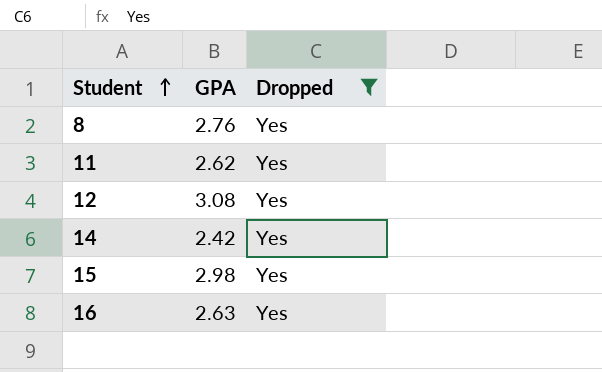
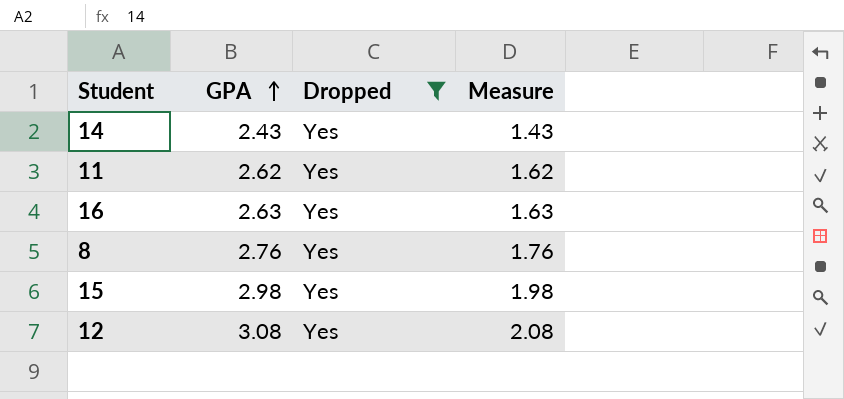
row order: Student ascending -> GPA ascending
column Measure | formula: none -> [GPA] - 1
14 | GPA: 2.42 -> 2.43

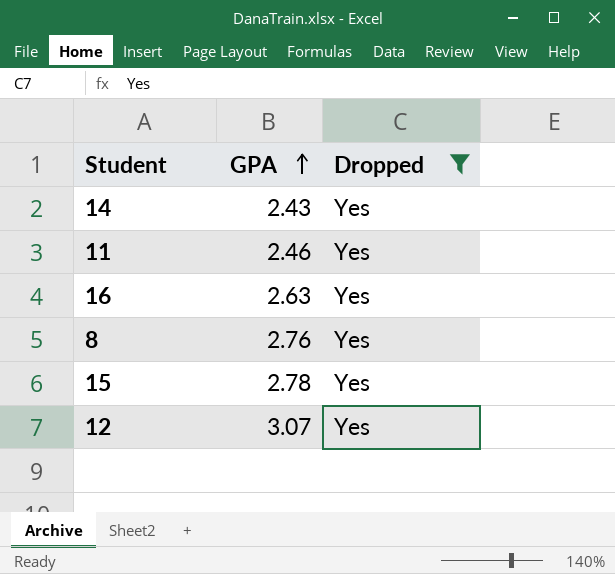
column Measure | formula: [GPA] - 1 -> none
11 | GPA: 2.62 -> 2.46
15 | GPA: 2.98 -> 2.78
12 | GPA: 3.08 -> 3.07

